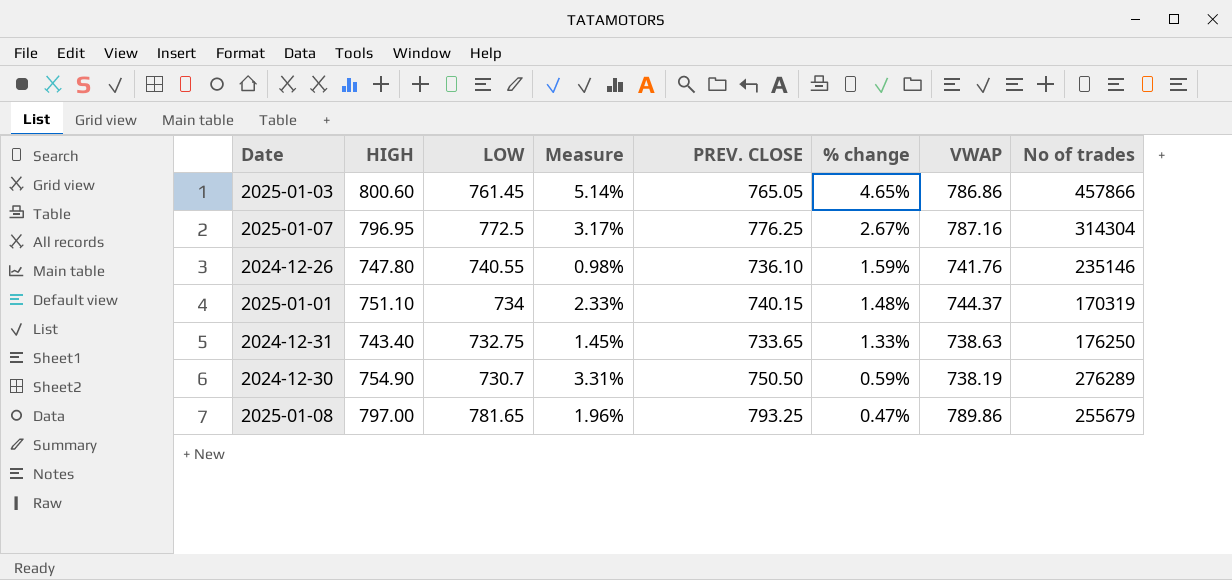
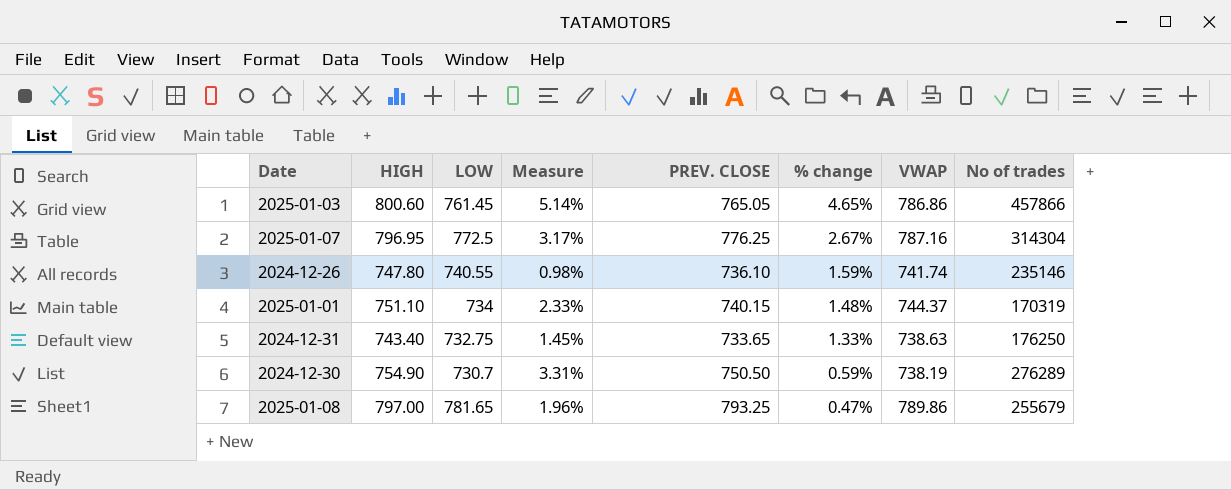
2024-12-26 | VWAP: 741.76 -> 741.74

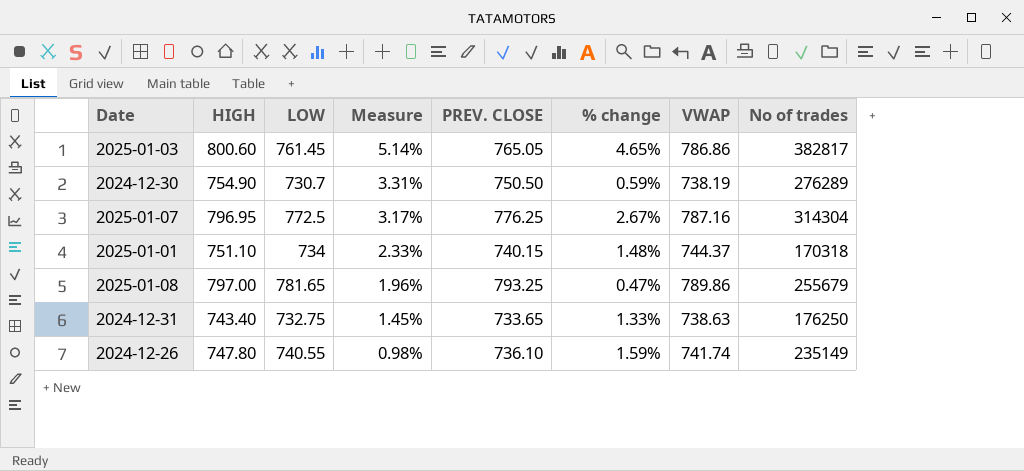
row order: % change descending -> Measure descending
2025-01-03 | No of trades: 457866 -> 382817
2025-01-01 | No of trades: 170319 -> 170318
2024-12-26 | No of trades: 235146 -> 235149

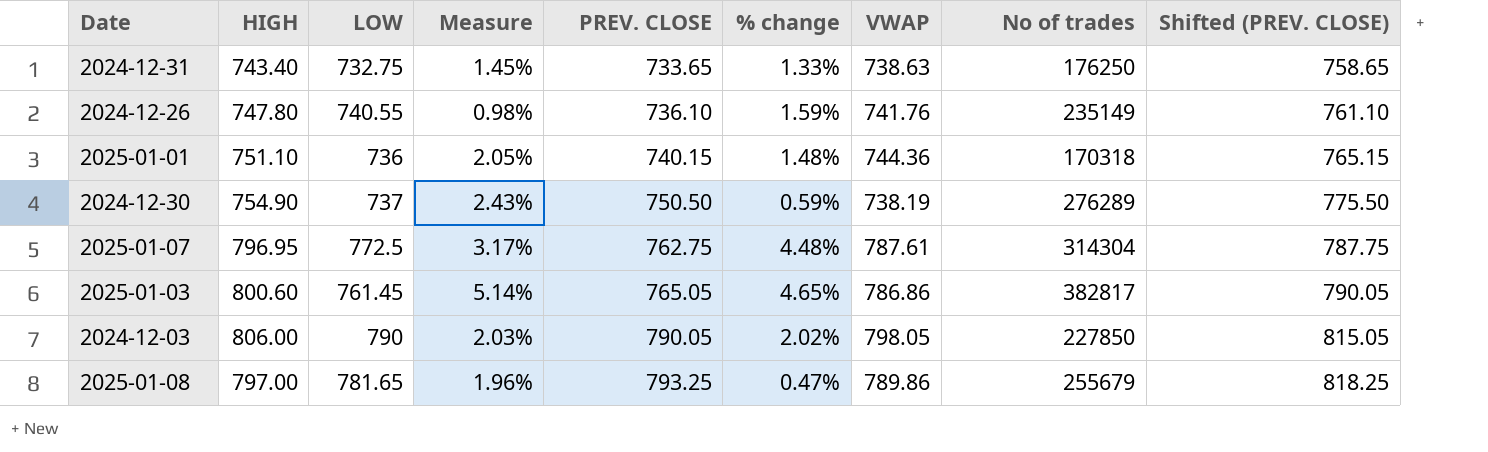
row order: Measure descending -> PREV. CLOSE ascending
column Shifted (PREV. CLOSE) | formula: none -> [PREV. CLOSE] + 25
2024-12-26 | VWAP: 741.74 -> 741.76
2025-01-01 | LOW: 734 -> 736
2025-01-01 | Measure: 2.33% -> 2.05%
2025-01-01 | VWAP: 744.37 -> 744.36
2024-12-30 | LOW: 730.7 -> 737
2024-12-30 | Measure: 3.31% -> 2.43%
2025-01-07 | PREV. CLOSE: 776.25 -> 762.75
2025-01-07 | % change: 2.67% -> 4.48%
2025-01-07 | VWAP: 787.16 -> 787.61
row 2024-12-03: none -> 806.00 | 790 | 2.03% | 790.05 | 2.02% | 798.05 | 227850 | 815.05

